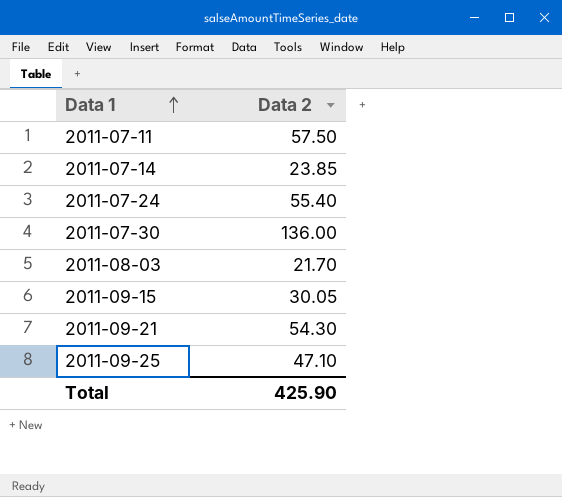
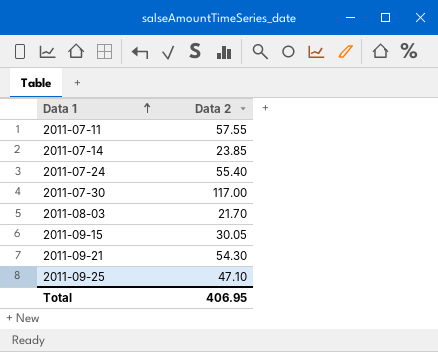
2011-07-11 | Data 2: 57.50 -> 57.55
2011-07-30 | Data 2: 136.00 -> 117.00
Total | Data 2: 425.90 -> 406.95

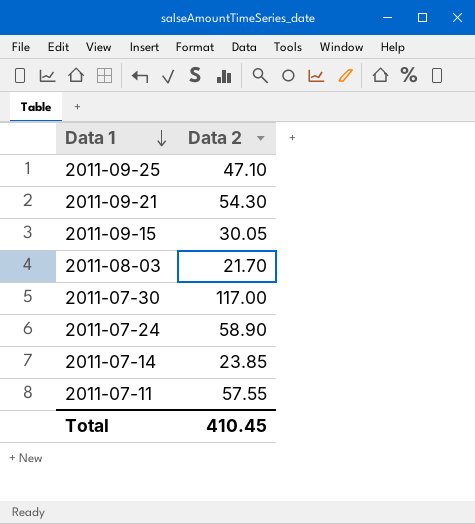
row order: Data 1 ascending -> Data 1 descending
2011-07-24 | Data 2: 55.40 -> 58.90
Total | Data 2: 406.95 -> 410.45

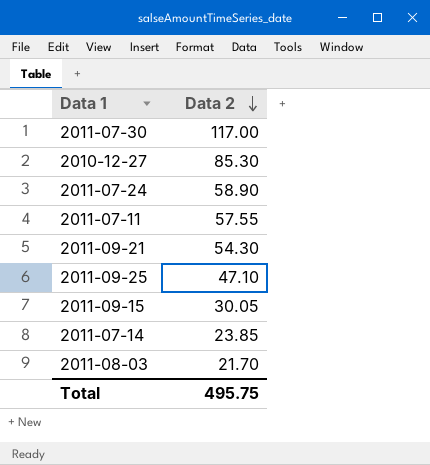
row order: Data 1 descending -> Data 2 descending
row 2010-12-27: none -> 85.30
Total | Data 2: 410.45 -> 495.75

